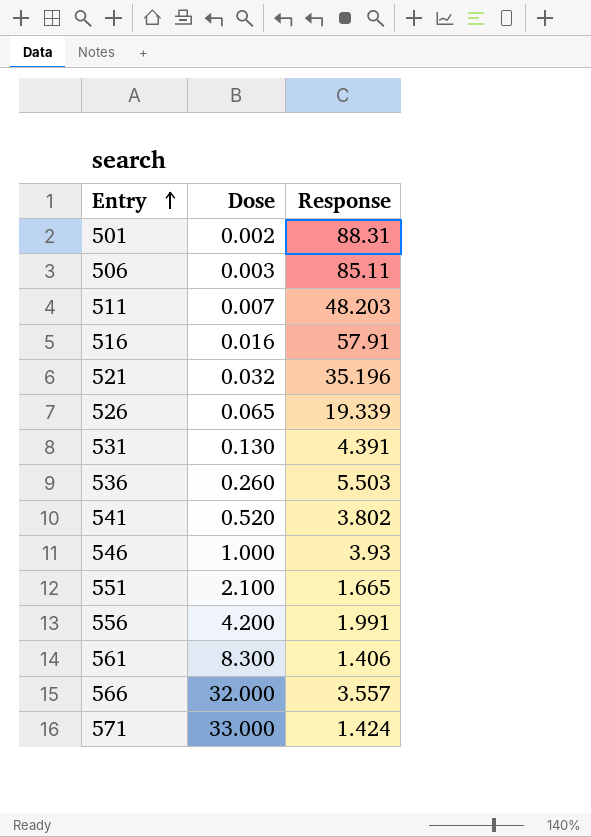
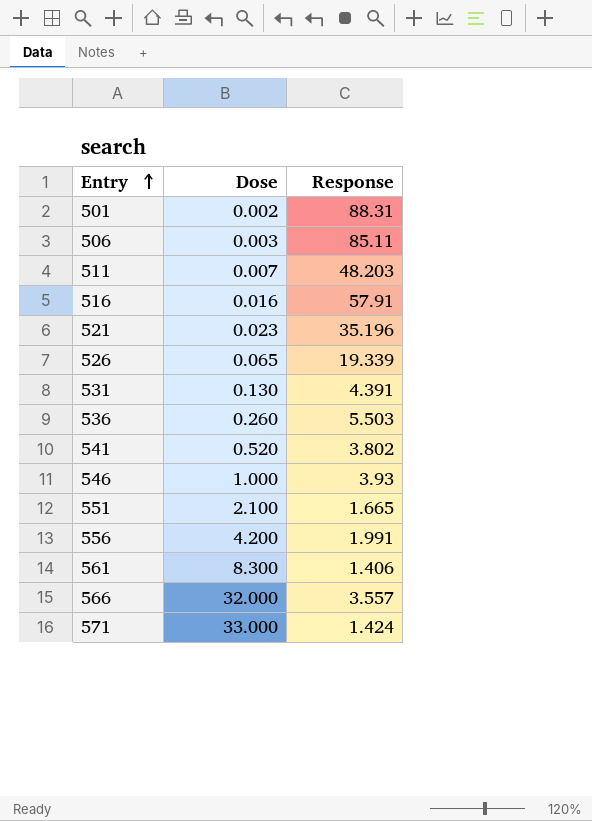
521 | Dose: 0.032 -> 0.023

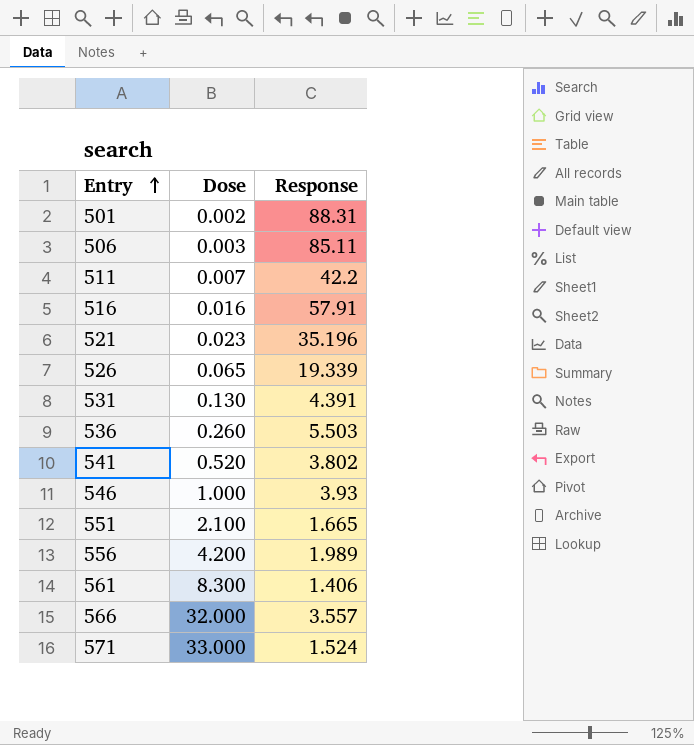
511 | Response: 48.203 -> 42.2
556 | Response: 1.991 -> 1.989
571 | Response: 1.424 -> 1.524

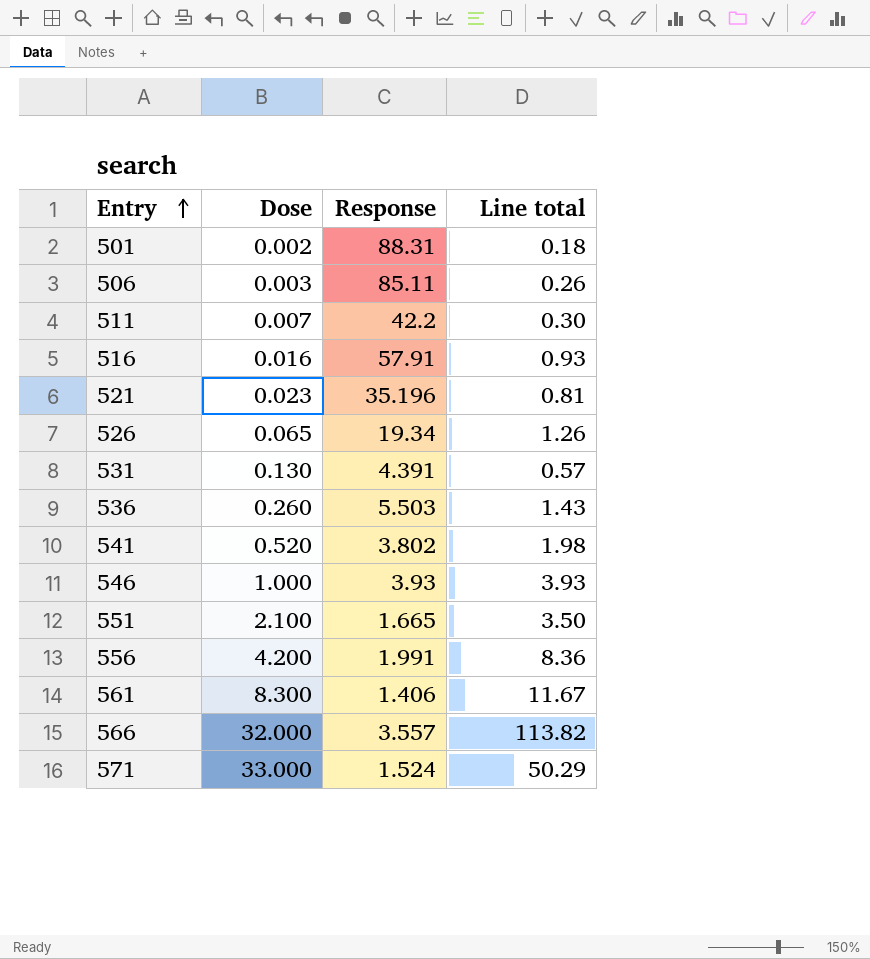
column Line total | formula: none -> [Dose] * [Response]
526 | Response: 19.339 -> 19.34
556 | Response: 1.989 -> 1.991

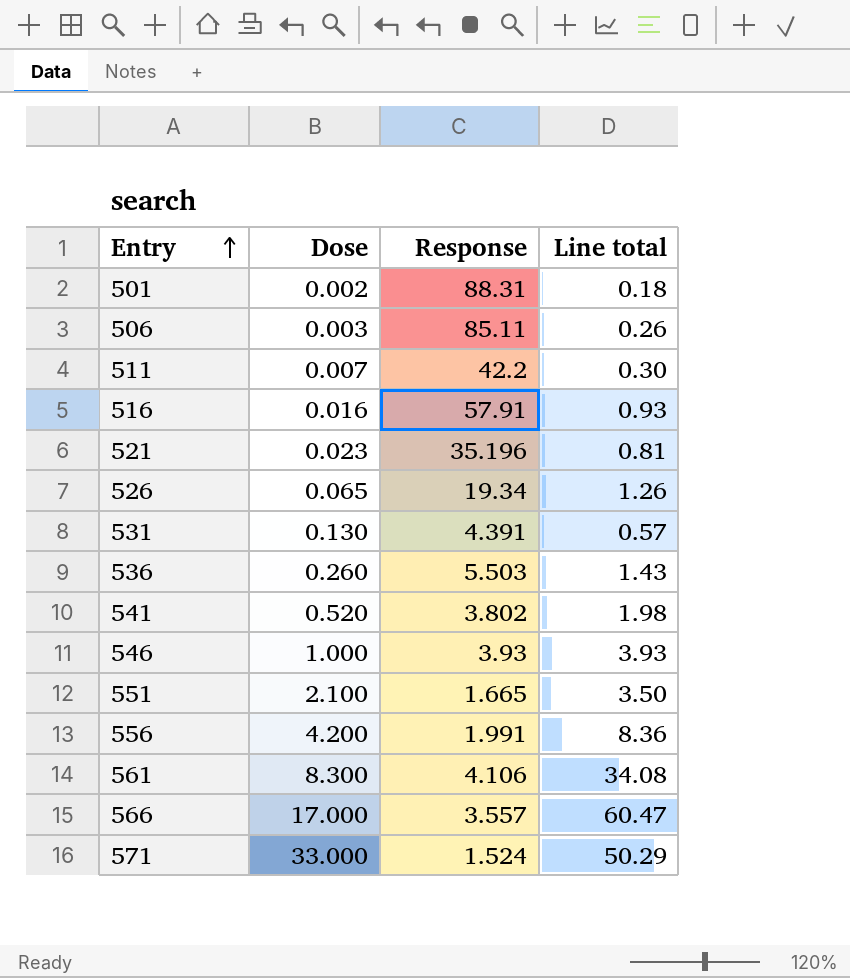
561 | Response: 1.406 -> 4.106
561 | Line total: 11.67 -> 34.08
566 | Dose: 32.000 -> 17.000
566 | Line total: 113.82 -> 60.47

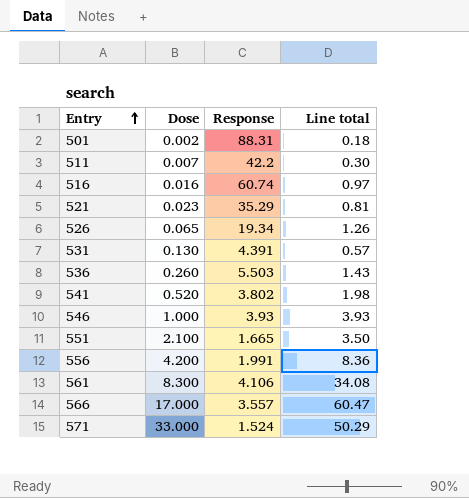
row 506: 0.003 | 85.11 | 0.26 -> none
516 | Response: 57.91 -> 60.74
516 | Line total: 0.93 -> 0.97
521 | Response: 35.196 -> 35.29

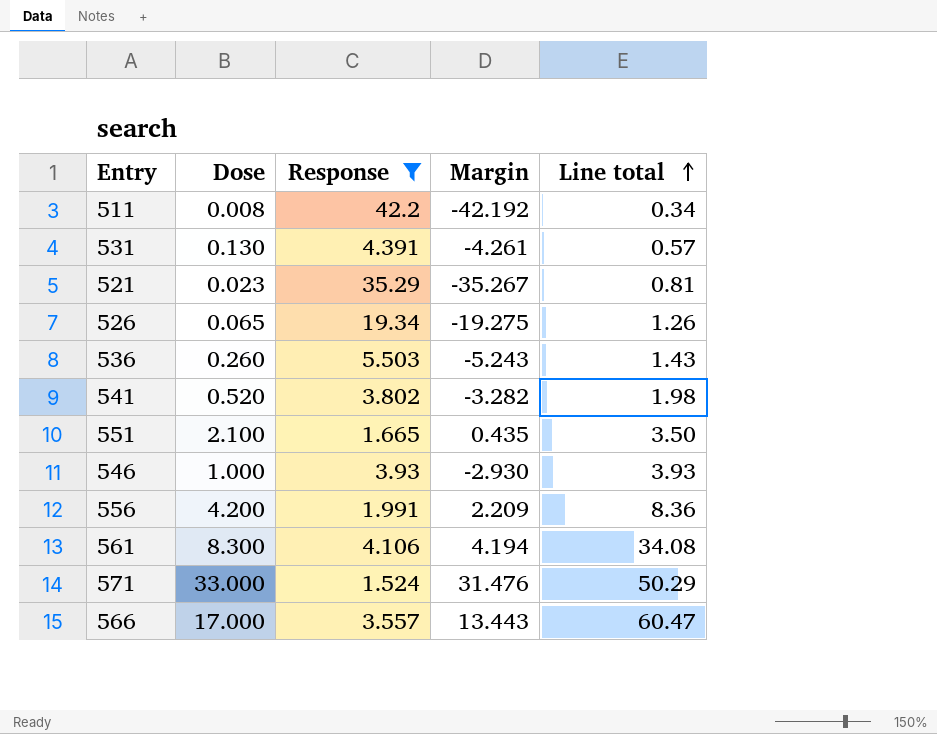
filter: none -> Response <= 42.2
row order: Entry ascending -> Line total ascending
column Margin | formula: none -> [Dose] - [Response]
511 | Dose: 0.007 -> 0.008
511 | Line total: 0.30 -> 0.34

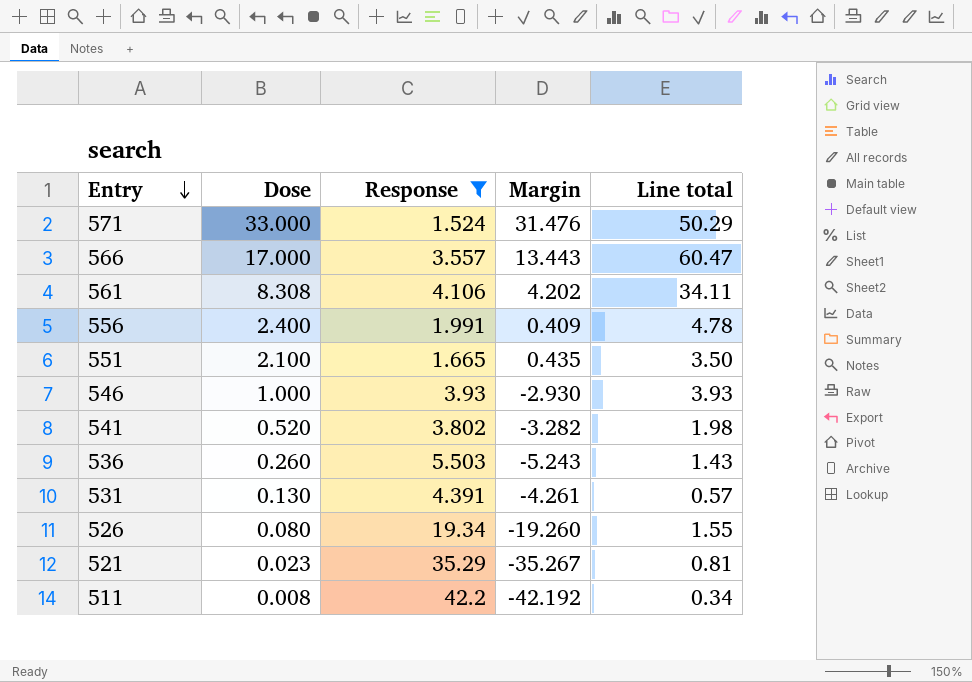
row order: Line total ascending -> Entry descending
561 | Dose: 8.300 -> 8.308
561 | Margin: 4.194 -> 4.202
561 | Line total: 34.08 -> 34.11
556 | Dose: 4.200 -> 2.400
556 | Margin: 2.209 -> 0.409
556 | Line total: 8.36 -> 4.78
526 | Dose: 0.065 -> 0.080
526 | Margin: -19.275 -> -19.260
526 | Line total: 1.26 -> 1.55

